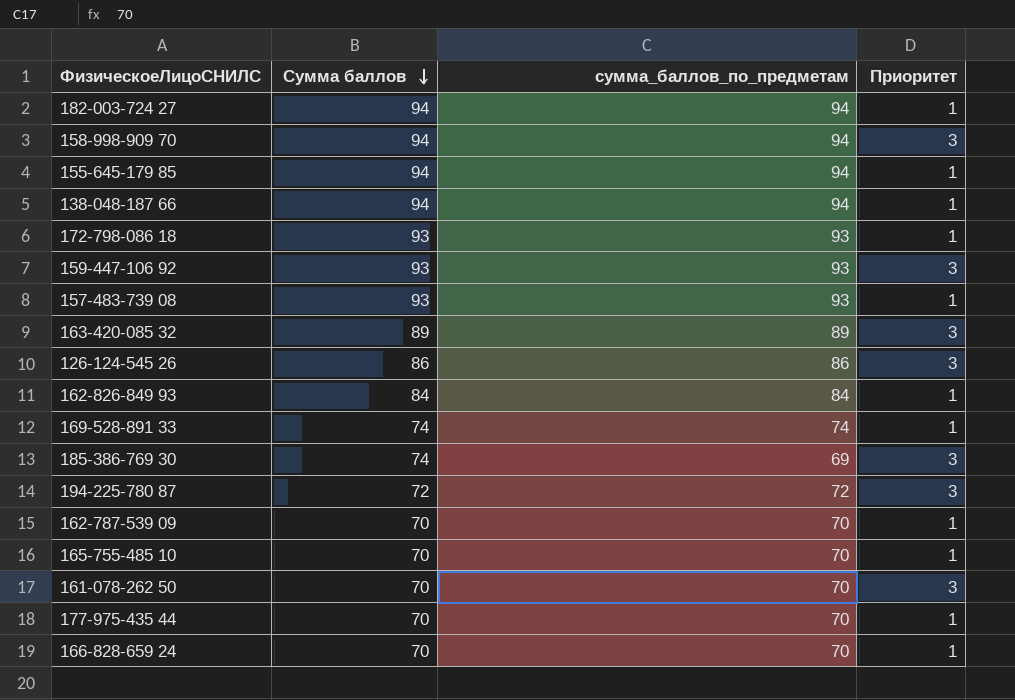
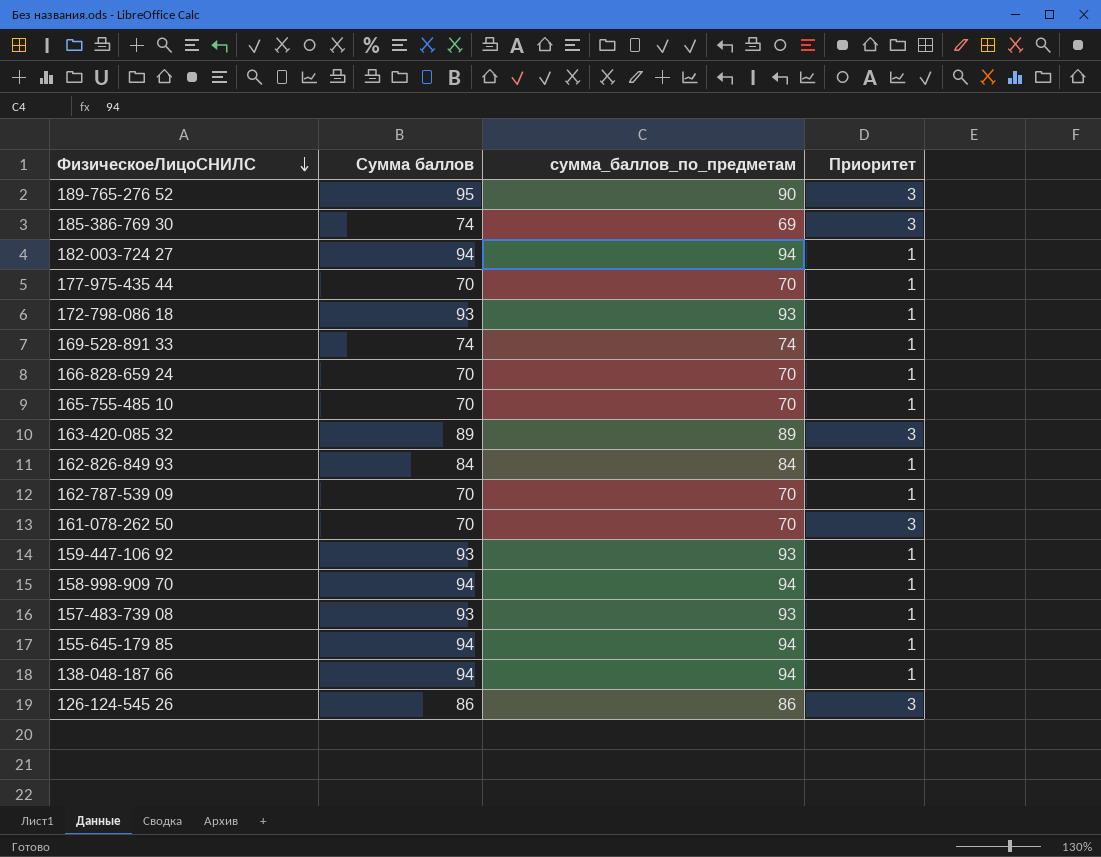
row order: Сумма баллов descending -> ФизическоеЛицоСНИЛС descending
row 194-225-780 87: 72 | 72 | 3 -> none
row 189-765-276 52: none -> 95 | 90 | 3
159-447-106 92 | Приоритет: 3 -> 1
158-998-909 70 | Приоритет: 3 -> 1

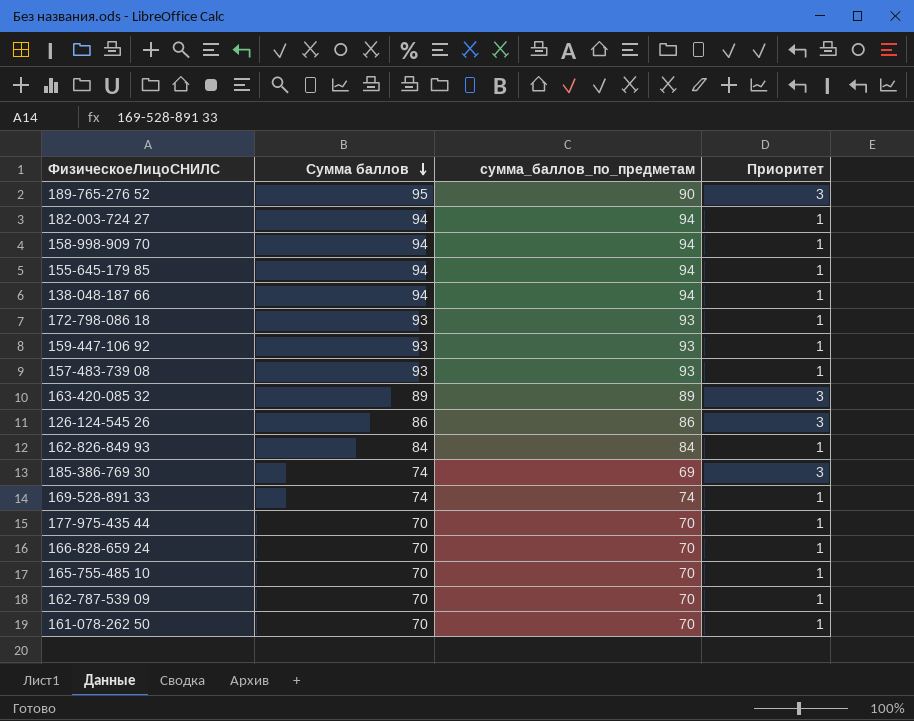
row order: ФизическоеЛицоСНИЛС descending -> Сумма баллов descending
161-078-262 50 | Приоритет: 3 -> 1

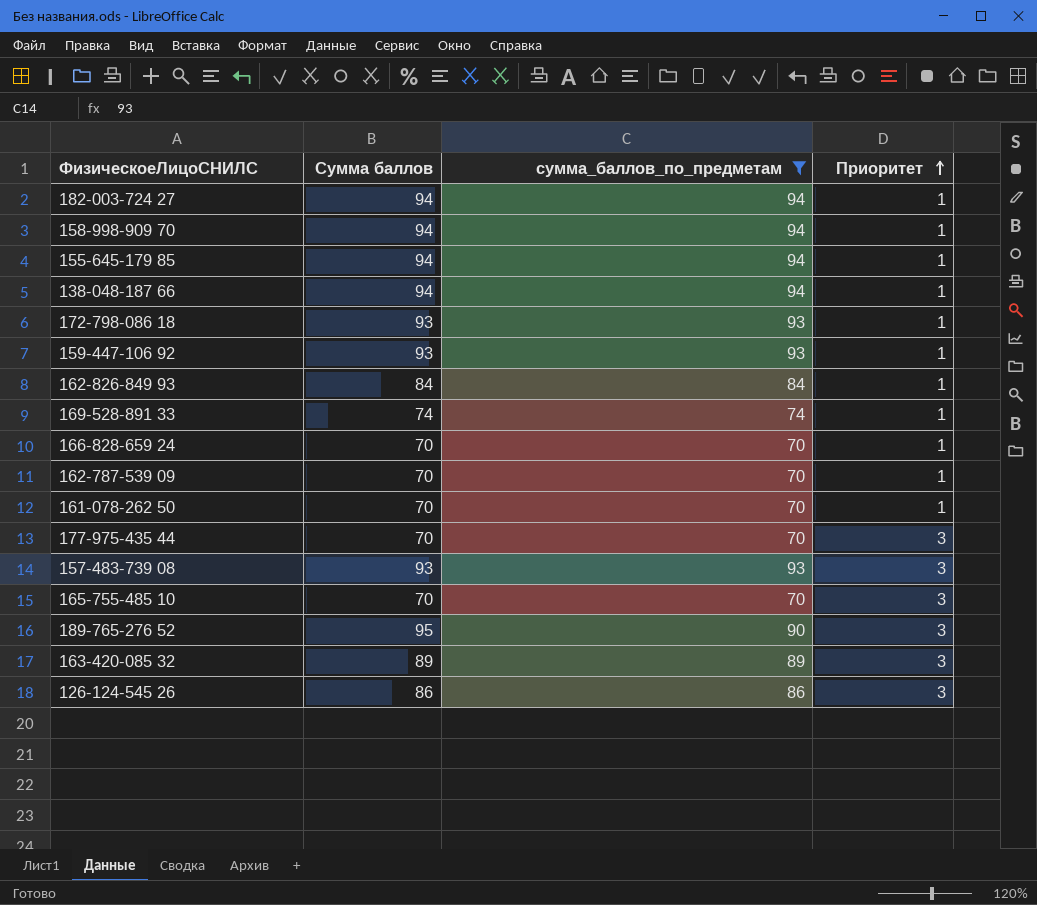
filter: none -> сумма_баллов_по_предметам != 69
row order: Сумма баллов descending -> Приоритет ascending
177-975-435 44 | Приоритет: 1 -> 3
157-483-739 08 | Приоритет: 1 -> 3
165-755-485 10 | Приоритет: 1 -> 3

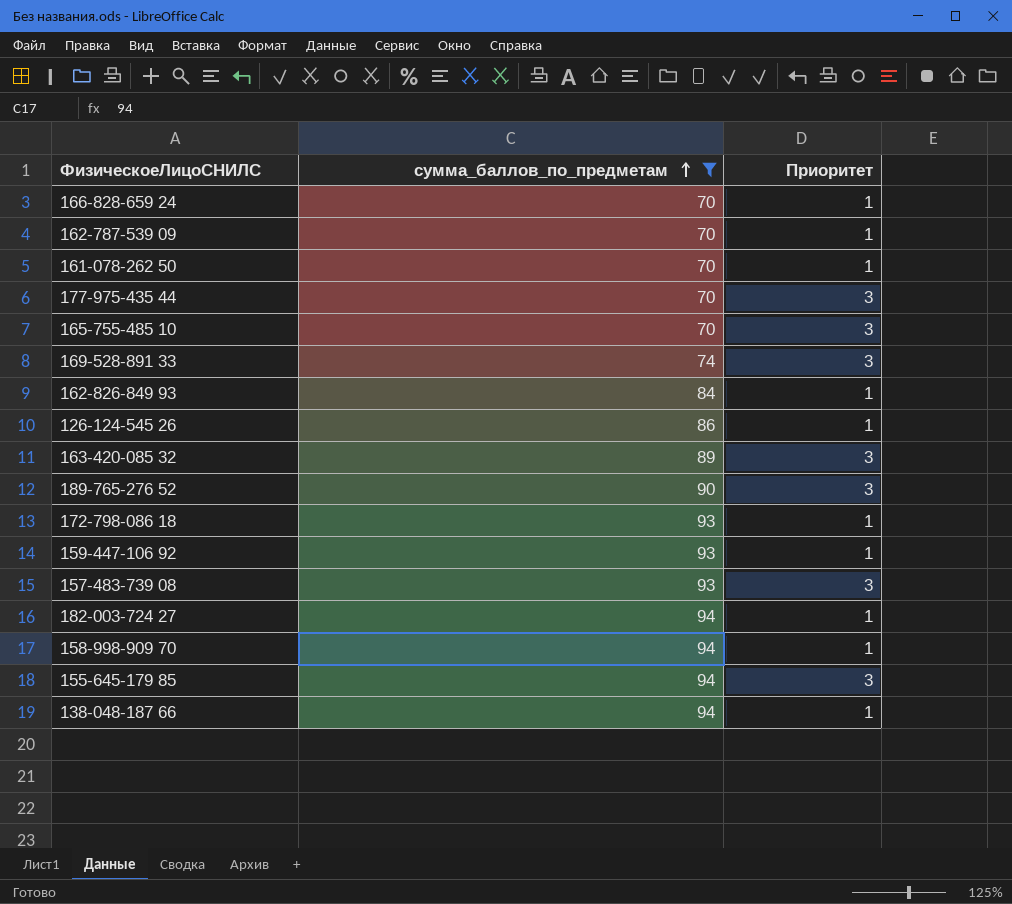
row order: Приоритет ascending -> сумма_баллов_по_предметам ascending
column Сумма баллов | position: 2 -> none
169-528-891 33 | Приоритет: 1 -> 3
126-124-545 26 | Приоритет: 3 -> 1
155-645-179 85 | Приоритет: 1 -> 3

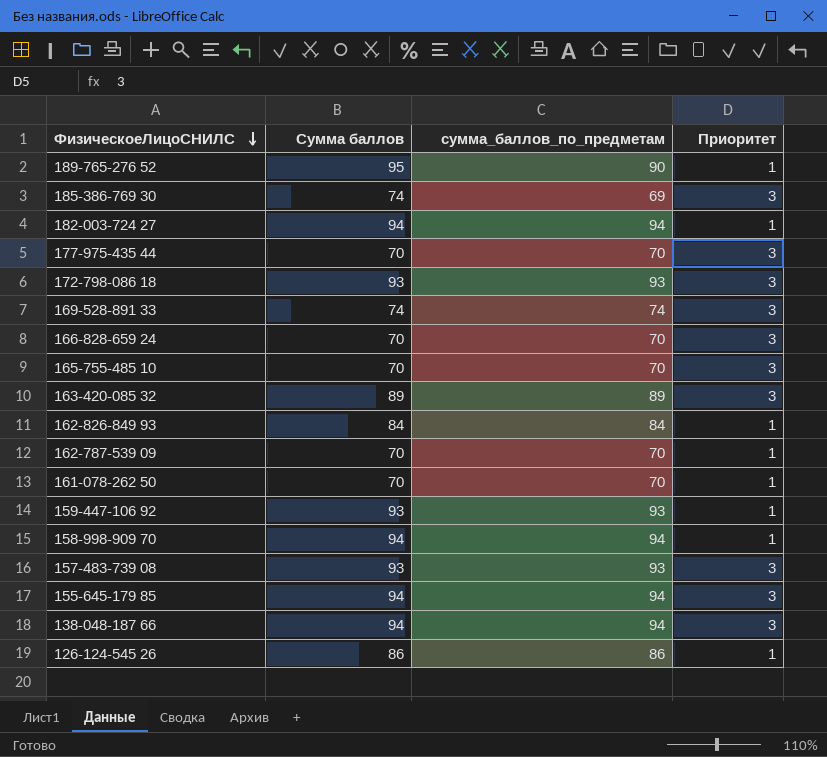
filter: сумма_баллов_по_предметам != 69 -> none
row order: сумма_баллов_по_предметам ascending -> ФизическоеЛицоСНИЛС descending
column Сумма баллов | position: none -> 2
189-765-276 52 | Приоритет: 3 -> 1
172-798-086 18 | Приоритет: 1 -> 3
166-828-659 24 | Приоритет: 1 -> 3
138-048-187 66 | Приоритет: 1 -> 3

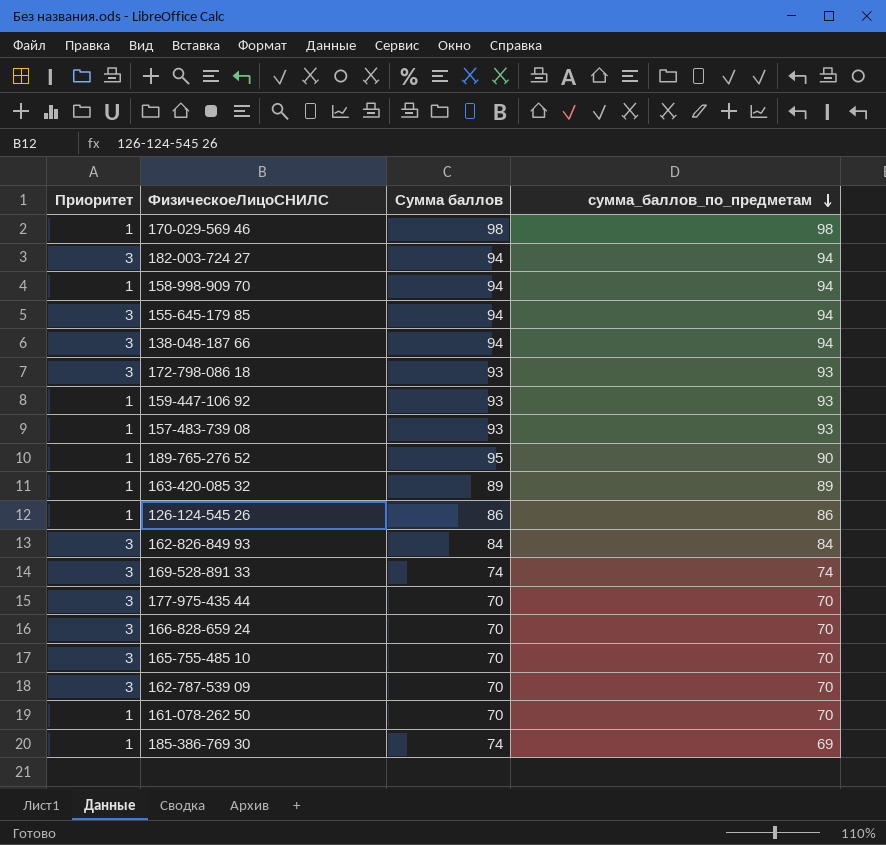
row order: ФизическоеЛицоСНИЛС descending -> сумма_баллов_по_предметам descending
column Приоритет | position: 4 -> 1
row 170-029-569 46: none -> 1 | 98 | 98
182-003-724 27 | Приоритет: 1 -> 3
157-483-739 08 | Приоритет: 3 -> 1
163-420-085 32 | Приоритет: 3 -> 1
162-826-849 93 | Приоритет: 1 -> 3
162-787-539 09 | Приоритет: 1 -> 3
185-386-769 30 | Приоритет: 3 -> 1

